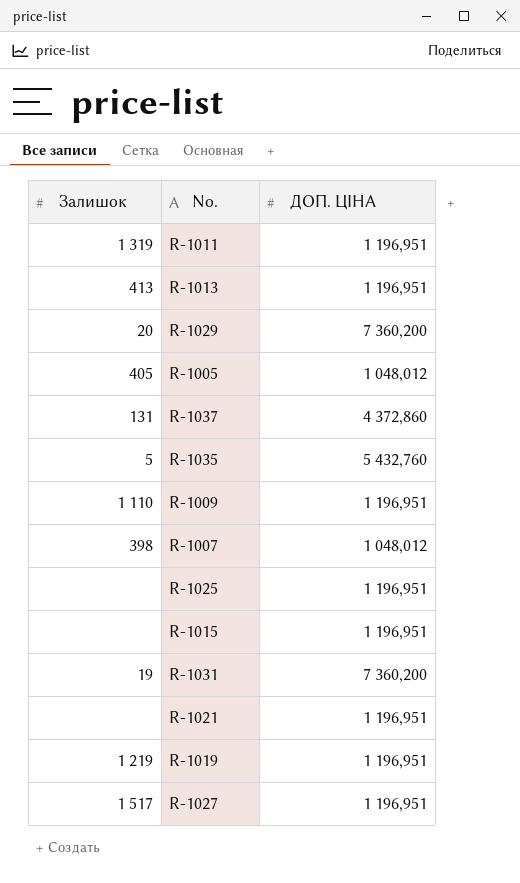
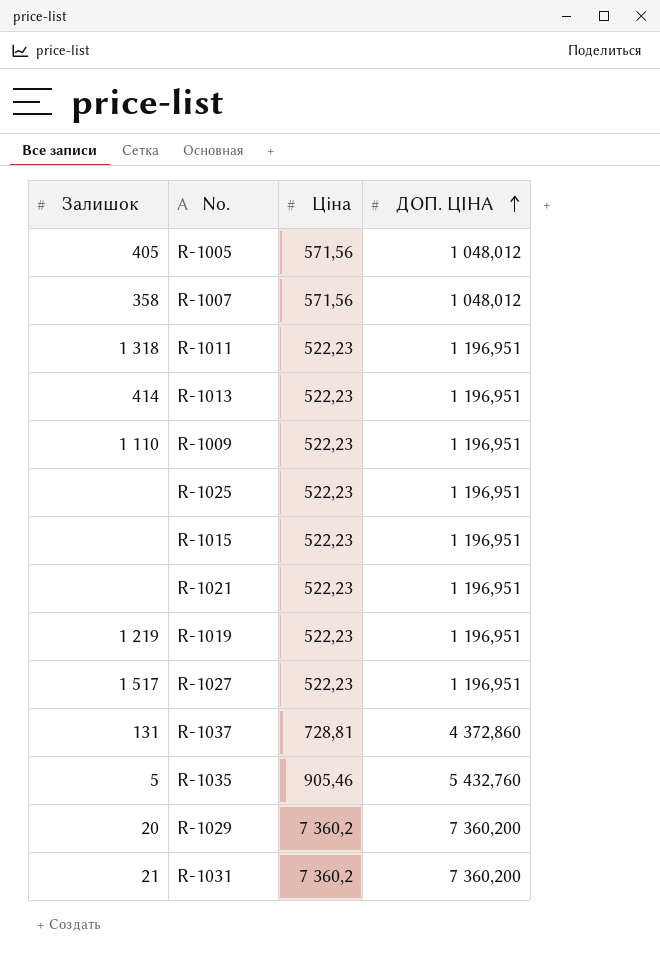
row order: none -> ДОП. ЦІНА ascending
column Ціна | position: none -> 3
R-1007 | Залишок: 398 -> 358
R-1011 | Залишок: 1 319 -> 1 318
R-1013 | Залишок: 413 -> 414
R-1031 | Залишок: 19 -> 21

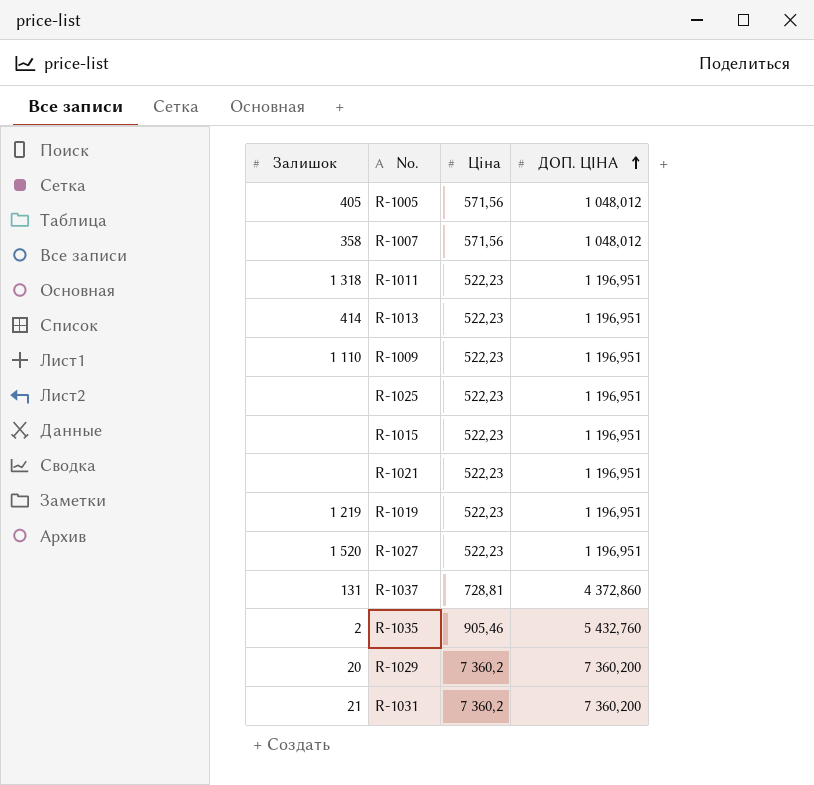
R-1027 | Залишок: 1 517 -> 1 520
R-1035 | Залишок: 5 -> 2

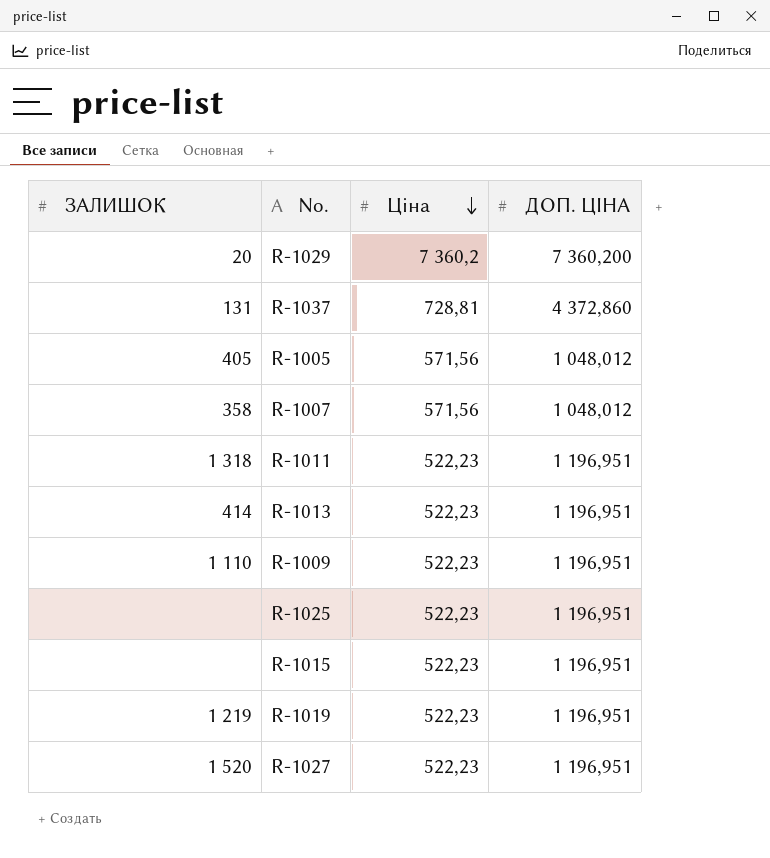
row order: ДОП. ЦІНА ascending -> Ціна descending
column name: Залишок -> ЗАЛИШОК
row R-1021: none | 522,23 | 1 196,951 -> none
row R-1035: 2 | 905,46 | 5 432,760 -> none
row R-1031: 21 | 7 360,2 | 7 360,200 -> none

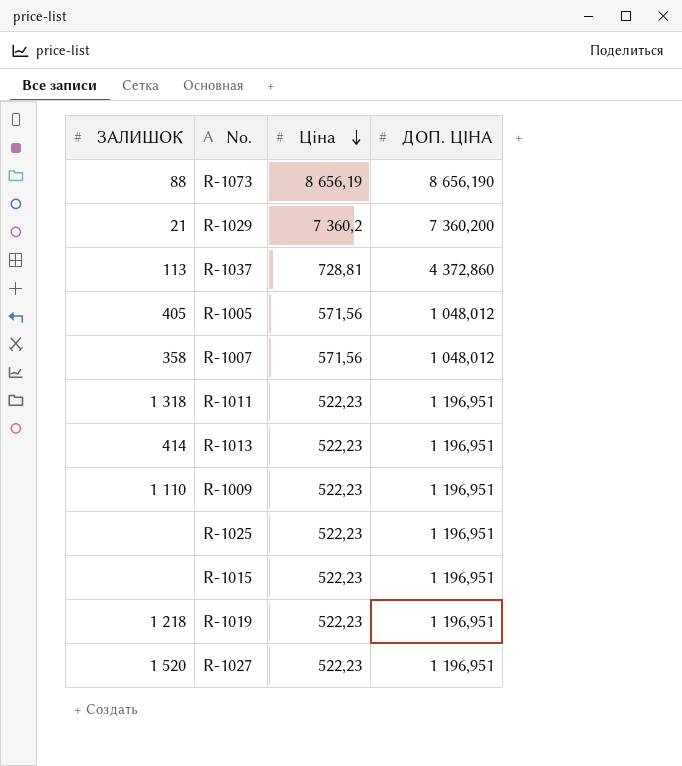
row R-1073: none -> 88 | 8 656,19 | 8 656,190
R-1029 | ЗАЛИШОК: 20 -> 21
R-1037 | ЗАЛИШОК: 131 -> 113
R-1019 | ЗАЛИШОК: 1 219 -> 1 218

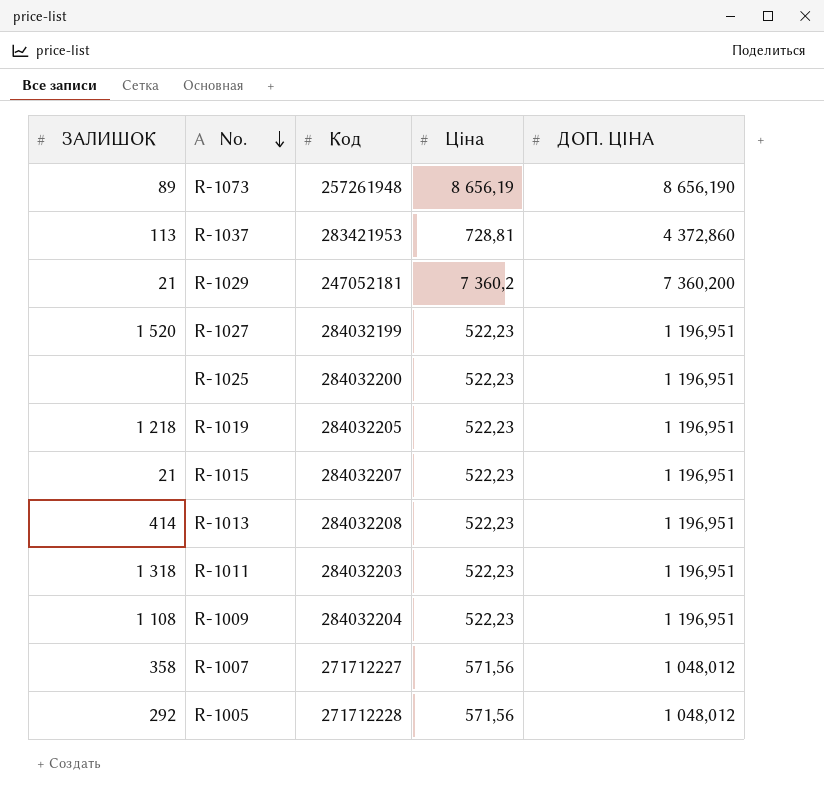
row order: Ціна descending -> No. descending
column Код | position: none -> 3
R-1073 | ЗАЛИШОК: 88 -> 89
R-1015 | ЗАЛИШОК: none -> 21
R-1009 | ЗАЛИШОК: 1 110 -> 1 108
R-1005 | ЗАЛИШОК: 405 -> 292

